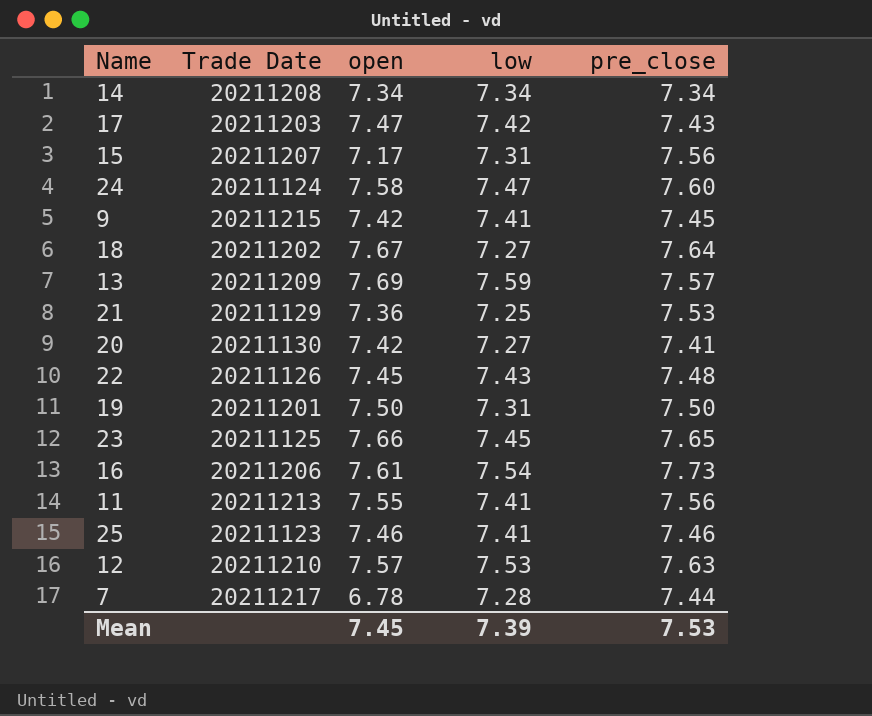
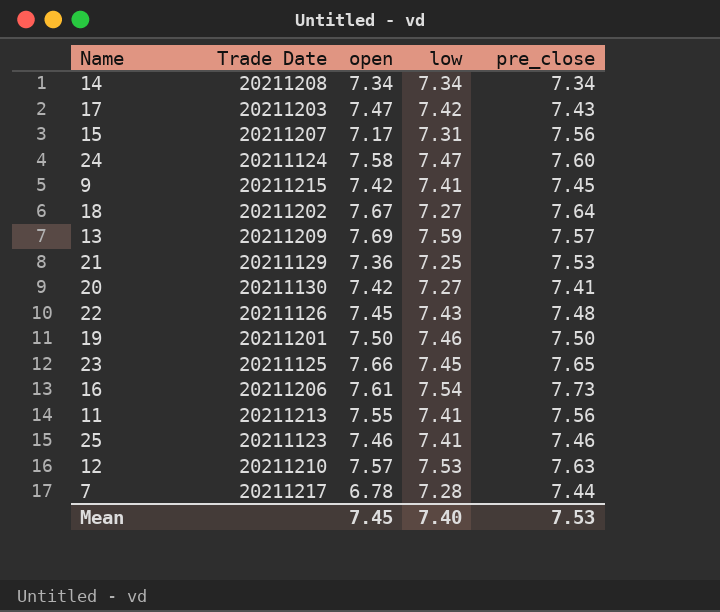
19 | low: 7.31 -> 7.46
Mean | low: 7.39 -> 7.40

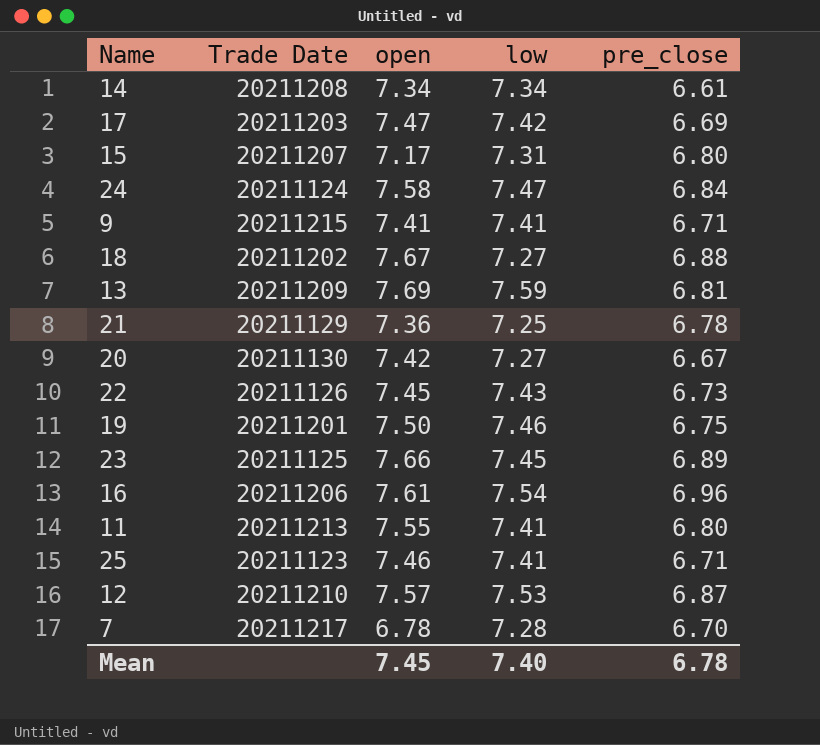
14 | pre_close: 7.34 -> 6.61
17 | pre_close: 7.43 -> 6.69
15 | pre_close: 7.56 -> 6.80
24 | pre_close: 7.60 -> 6.84
9 | open: 7.42 -> 7.41
9 | pre_close: 7.45 -> 6.71
18 | pre_close: 7.64 -> 6.88
13 | pre_close: 7.57 -> 6.81
21 | pre_close: 7.53 -> 6.78
20 | pre_close: 7.41 -> 6.67
22 | pre_close: 7.48 -> 6.73
19 | pre_close: 7.50 -> 6.75
23 | pre_close: 7.65 -> 6.89
16 | pre_close: 7.73 -> 6.96
11 | pre_close: 7.56 -> 6.80
25 | pre_close: 7.46 -> 6.71
12 | pre_close: 7.63 -> 6.87
7 | pre_close: 7.44 -> 6.70
Mean | pre_close: 7.53 -> 6.78

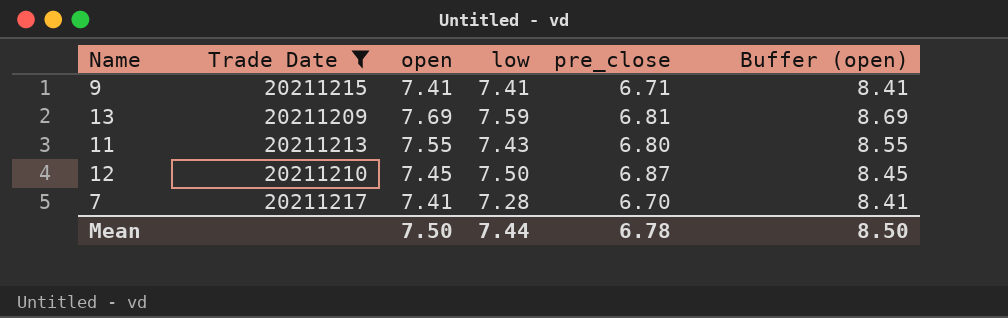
filter: none -> Trade Date >= 20211209
column Buffer (open) | formula: none -> [open] + 1
11 | low: 7.41 -> 7.43
12 | open: 7.57 -> 7.45
12 | low: 7.53 -> 7.50
7 | open: 6.78 -> 7.41
Mean | open: 7.45 -> 7.50
Mean | low: 7.40 -> 7.44

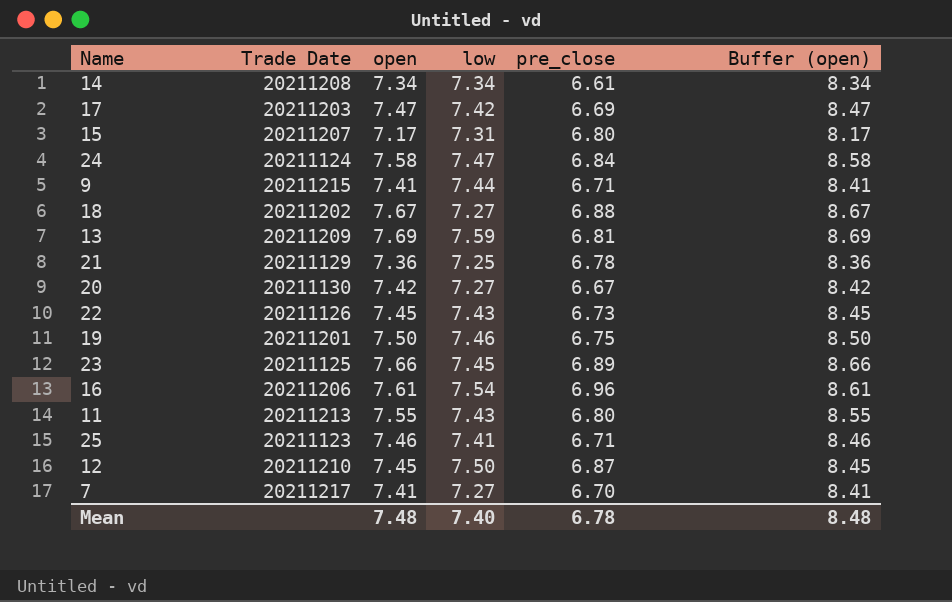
filter: Trade Date >= 20211209 -> none
9 | low: 7.41 -> 7.44
7 | low: 7.28 -> 7.27
Mean | open: 7.50 -> 7.48
Mean | low: 7.44 -> 7.40
Mean | Buffer (open): 8.50 -> 8.48

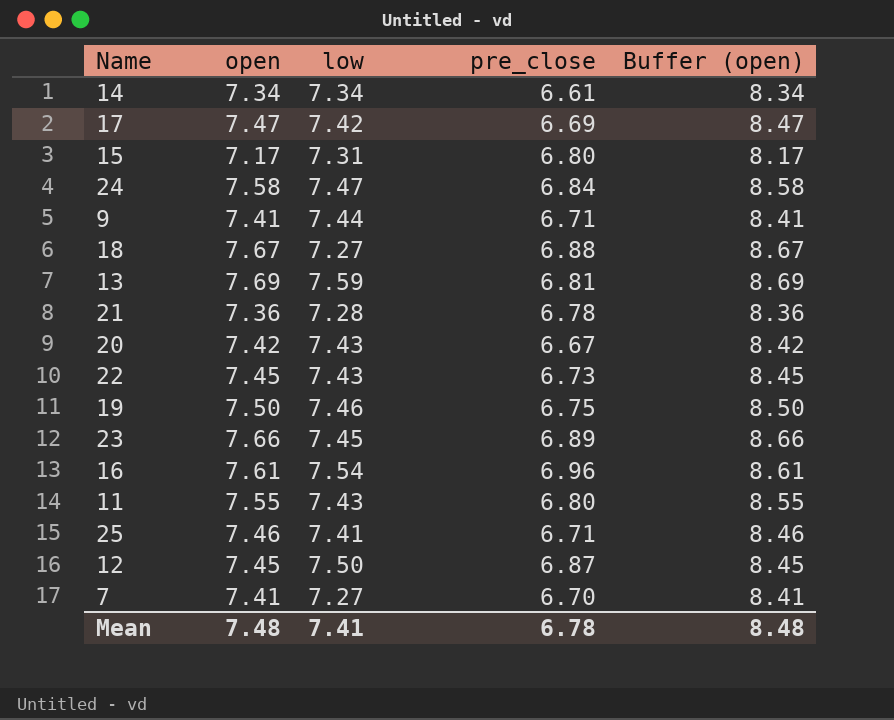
column Trade Date | position: 2 -> none
21 | low: 7.25 -> 7.28
20 | low: 7.27 -> 7.43
Mean | low: 7.40 -> 7.41

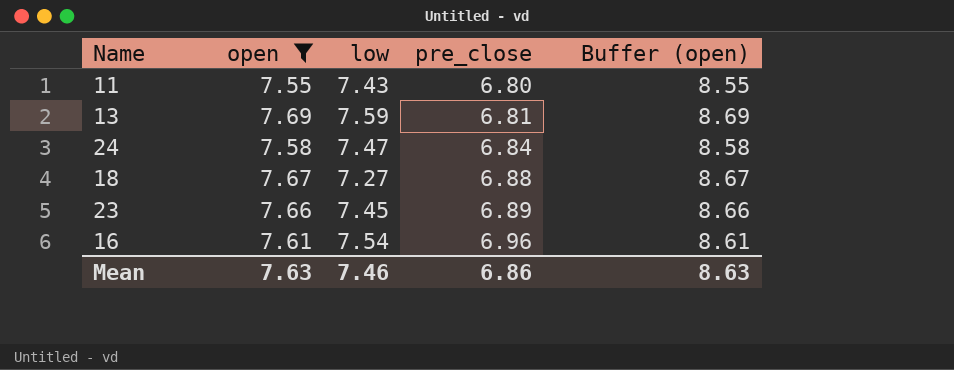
filter: none -> open >= 7.55
row order: none -> pre_close ascending
Mean | open: 7.48 -> 7.63
Mean | low: 7.41 -> 7.46
Mean | pre_close: 6.78 -> 6.86
Mean | Buffer (open): 8.48 -> 8.63

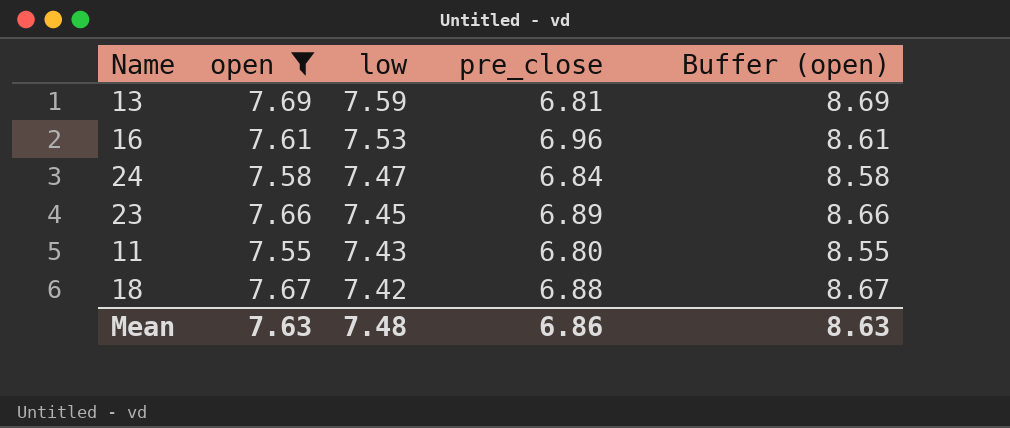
row order: pre_close ascending -> low descending
16 | low: 7.54 -> 7.53
18 | low: 7.27 -> 7.42
Mean | low: 7.46 -> 7.48

